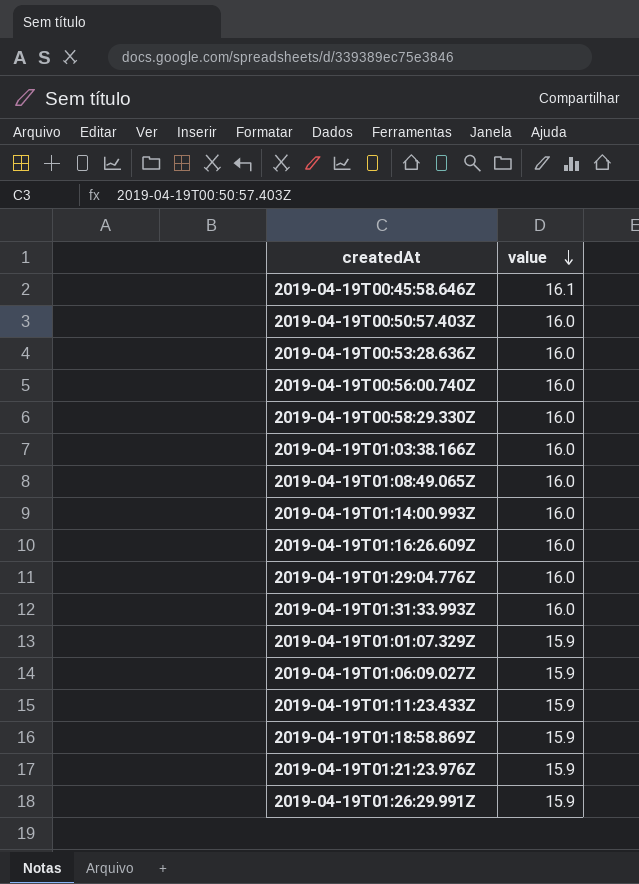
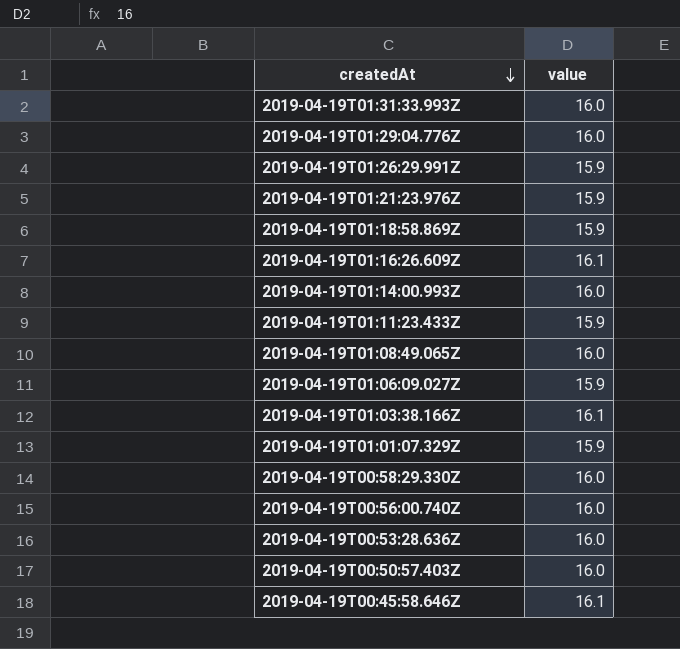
row order: value descending -> createdAt descending
2019-04-19T01:16:26.609Z | value: 16.0 -> 16.1
2019-04-19T01:03:38.166Z | value: 16.0 -> 16.1

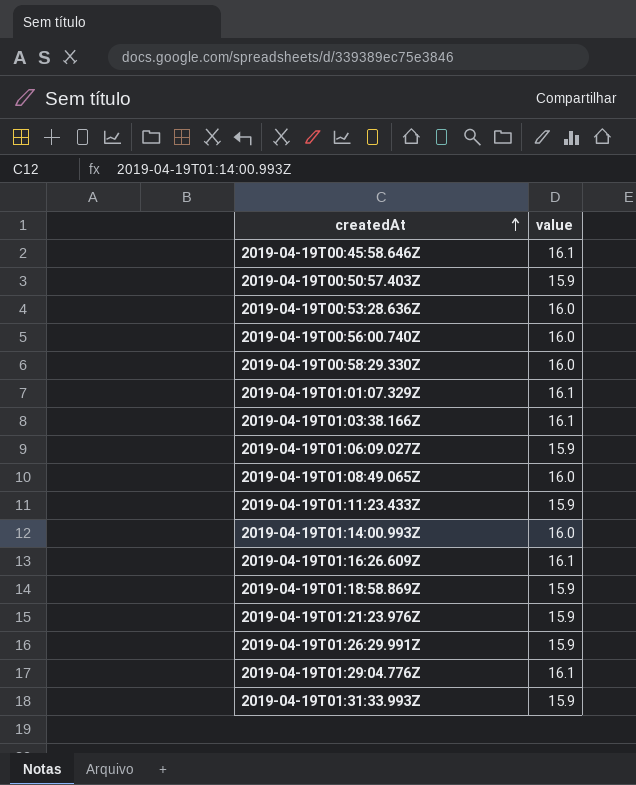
row order: createdAt descending -> createdAt ascending
2019-04-19T00:50:57.403Z | value: 16.0 -> 15.9
2019-04-19T01:01:07.329Z | value: 15.9 -> 16.1
2019-04-19T01:29:04.776Z | value: 16.0 -> 16.1
2019-04-19T01:31:33.993Z | value: 16.0 -> 15.9

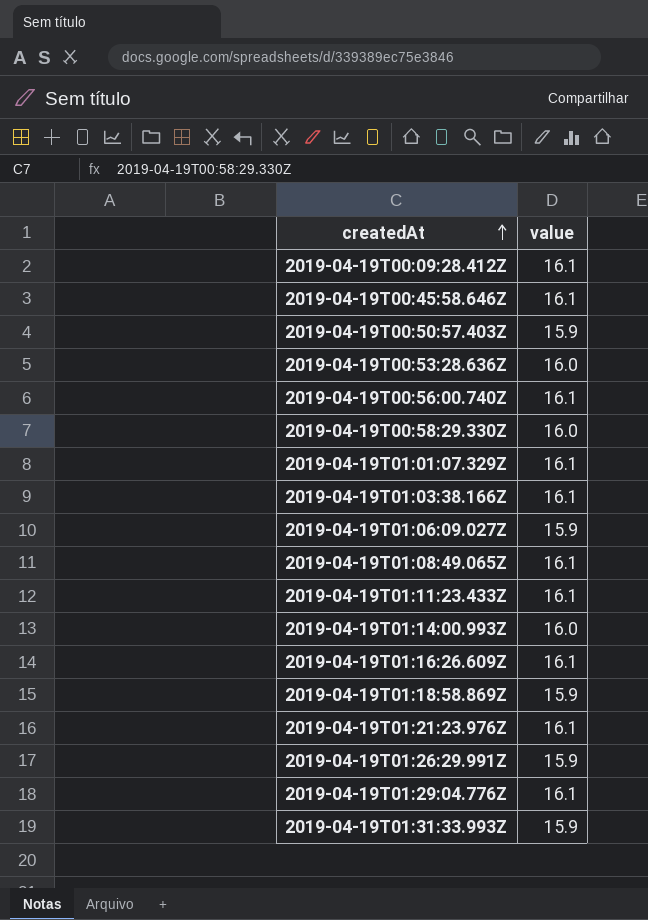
row 2019-04-19T00:09:28.412Z: none -> 16.1
2019-04-19T00:56:00.740Z | value: 16.0 -> 16.1
2019-04-19T01:08:49.065Z | value: 16.0 -> 16.1
2019-04-19T01:11:23.433Z | value: 15.9 -> 16.1
2019-04-19T01:21:23.976Z | value: 15.9 -> 16.1

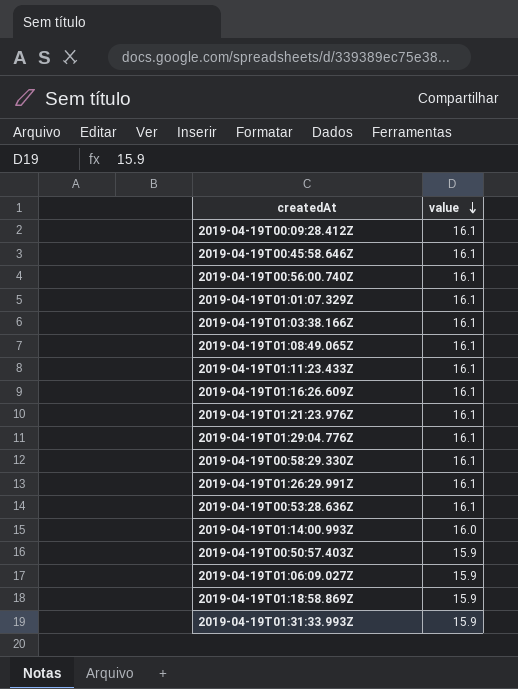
row order: createdAt ascending -> value descending
2019-04-19T00:58:29.330Z | value: 16.0 -> 16.1
2019-04-19T01:26:29.991Z | value: 15.9 -> 16.1
2019-04-19T00:53:28.636Z | value: 16.0 -> 16.1

